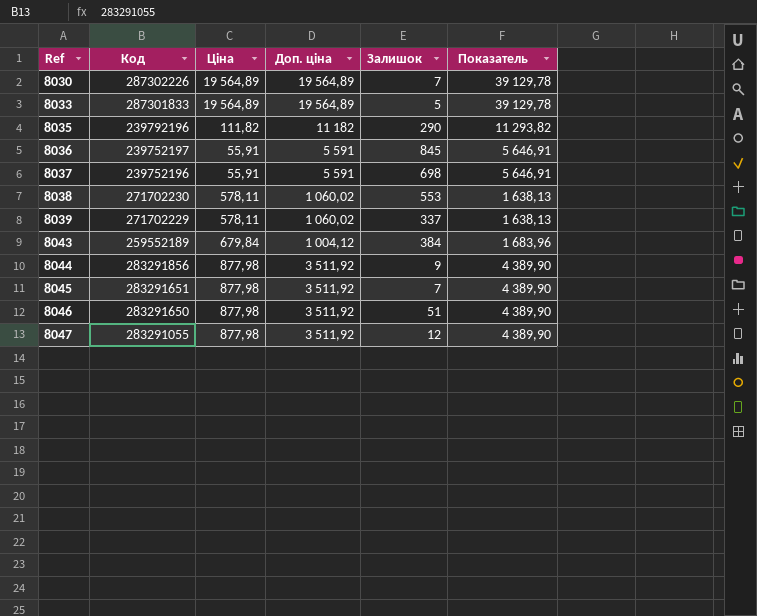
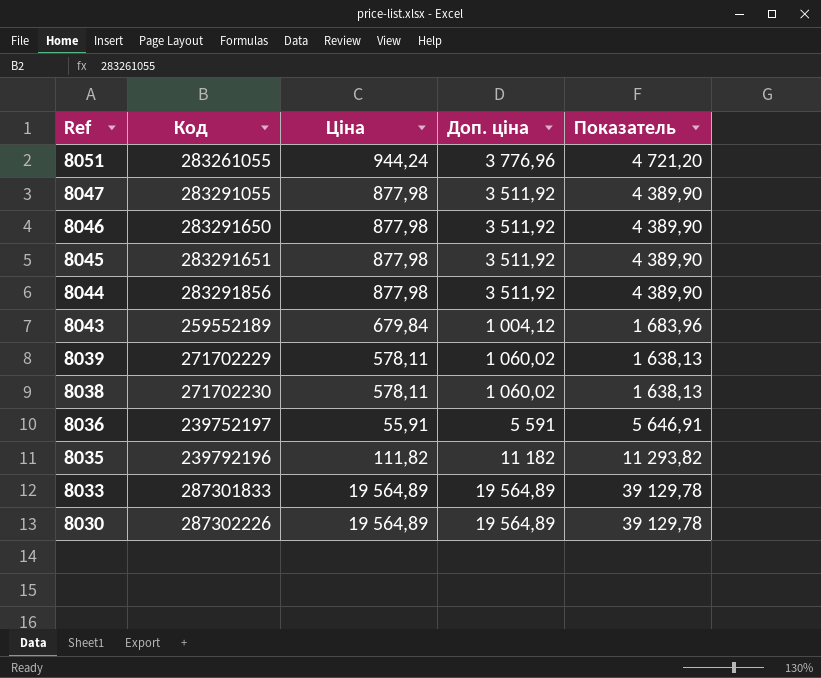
row order: Ref ascending -> Ref descending
column Залишок | position: 5 -> none
row 8037: 239752196 | 55,91 | 5 591 | 698 | 5 646,91 -> none
row 8051: none -> 283261055 | 944,24 | 3 776,96 | 4 721,20

